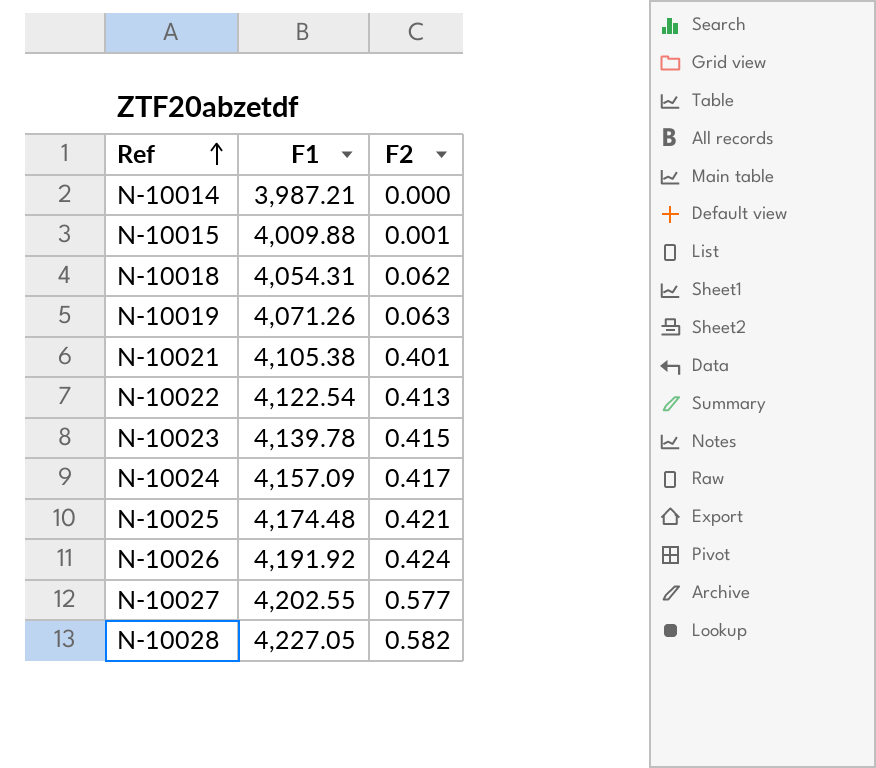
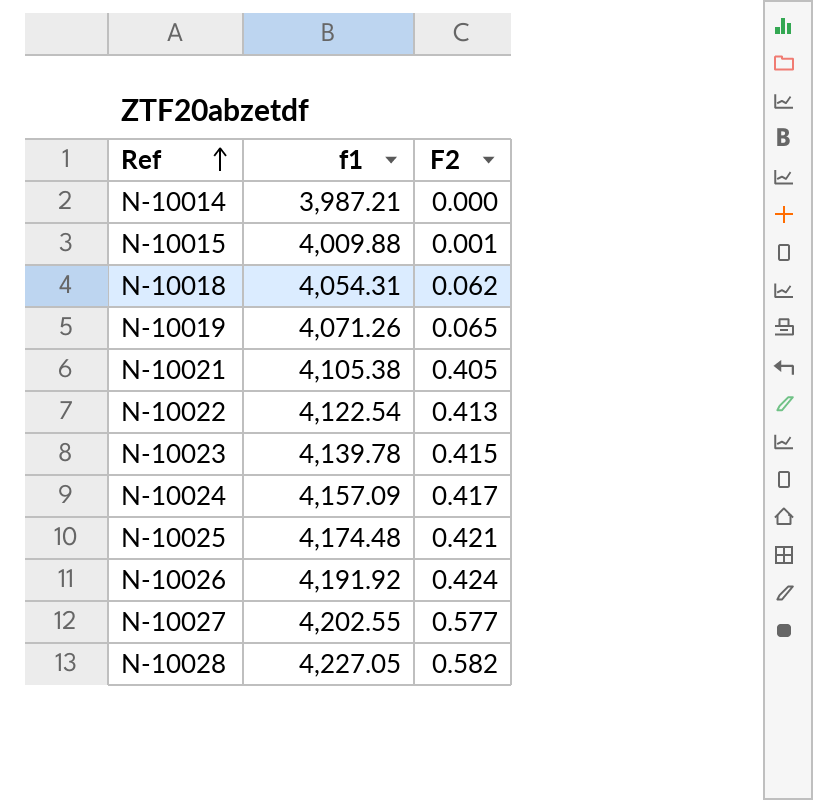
column name: F1 -> f1
N-10019 | F2: 0.063 -> 0.065
N-10021 | F2: 0.401 -> 0.405

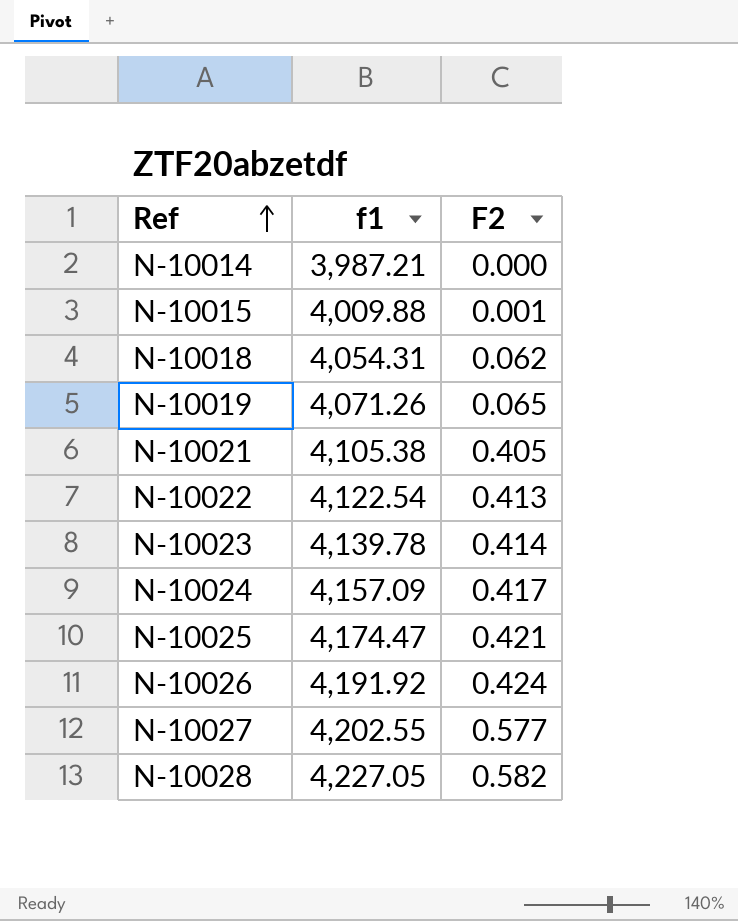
N-10023 | F2: 0.415 -> 0.414
N-10025 | f1: 4,174.48 -> 4,174.47

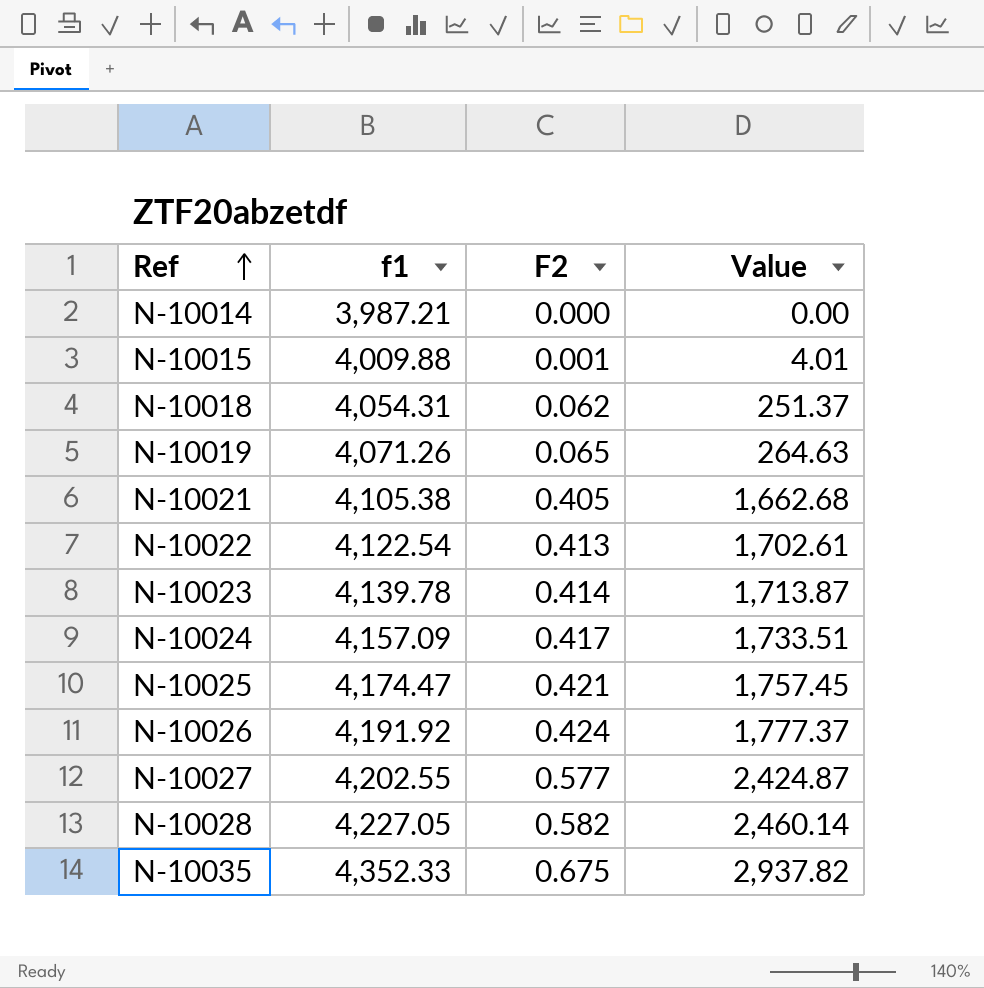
column Value | formula: none -> [f1] * [F2]
row N-10035: none -> 4,352.33 | 0.675 | 2,937.82

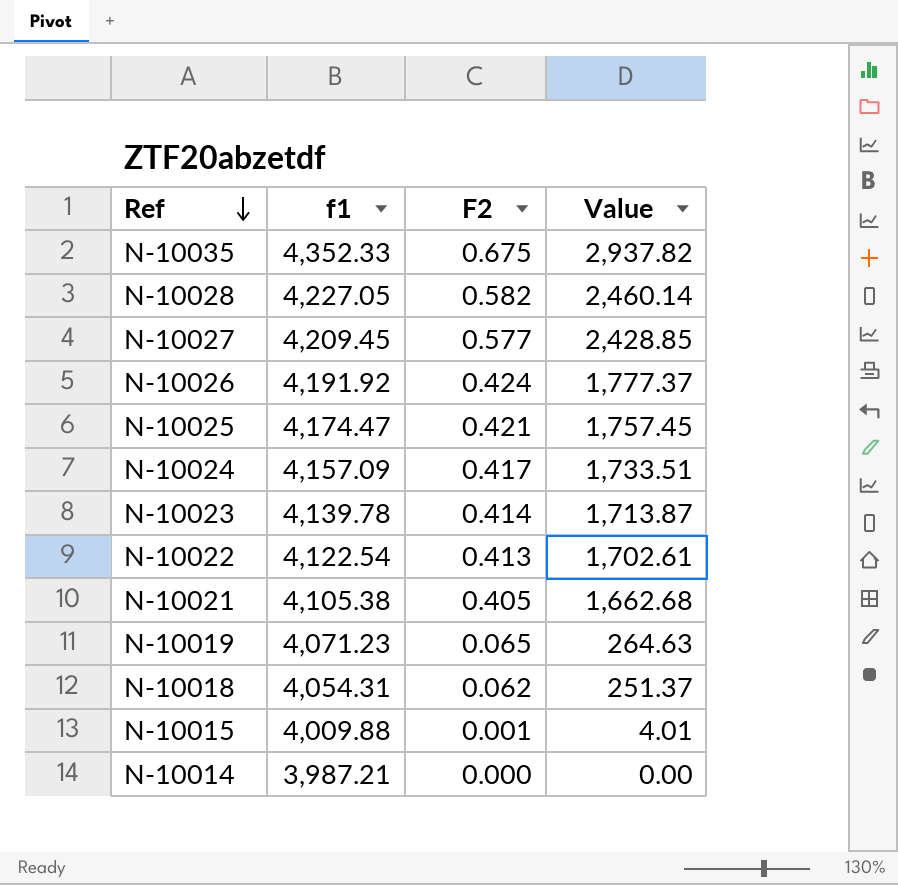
row order: Ref ascending -> Ref descending
N-10027 | f1: 4,202.55 -> 4,209.45
N-10027 | Value: 2,424.87 -> 2,428.85
N-10019 | f1: 4,071.26 -> 4,071.23

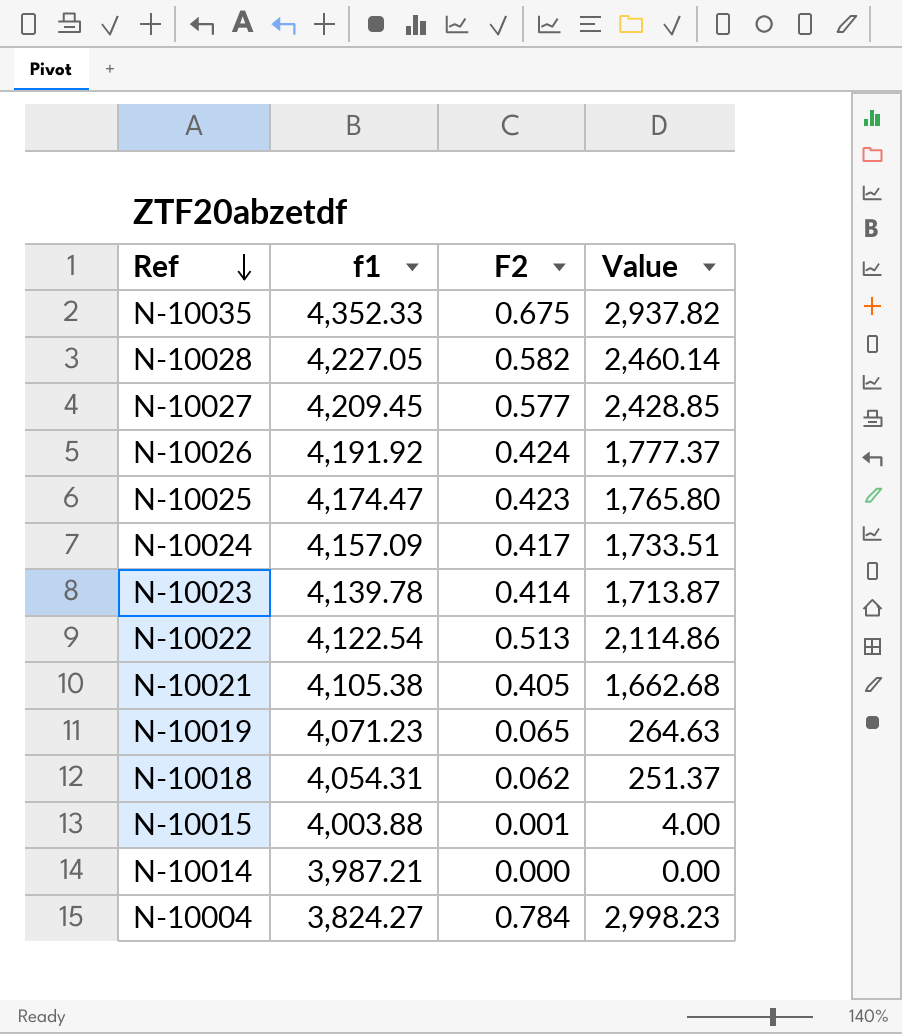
N-10025 | F2: 0.421 -> 0.423
N-10025 | Value: 1,757.45 -> 1,765.80
N-10022 | F2: 0.413 -> 0.513
N-10022 | Value: 1,702.61 -> 2,114.86
N-10015 | f1: 4,009.88 -> 4,003.88
N-10015 | Value: 4.01 -> 4.00
row N-10004: none -> 3,824.27 | 0.784 | 2,998.23

